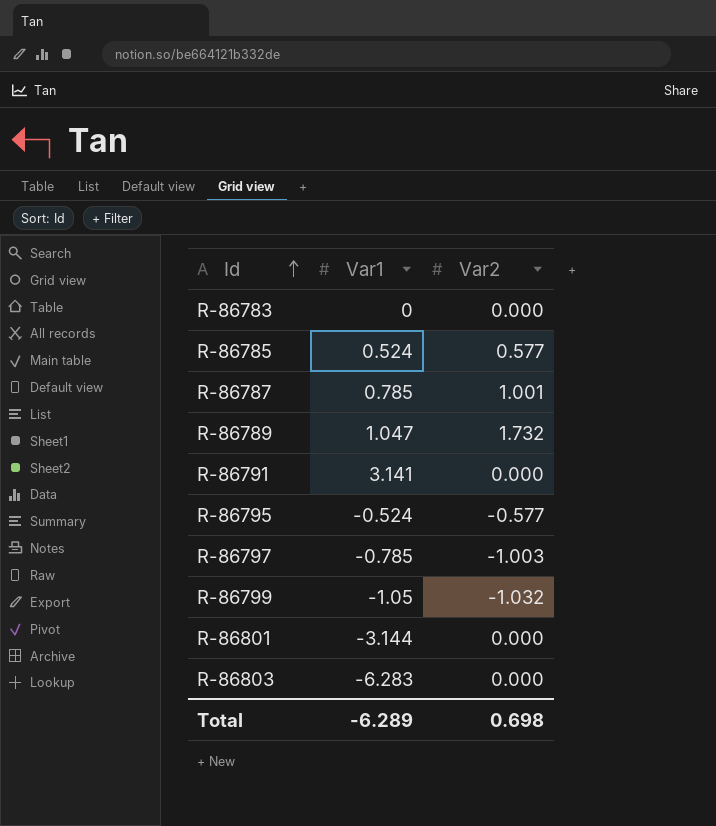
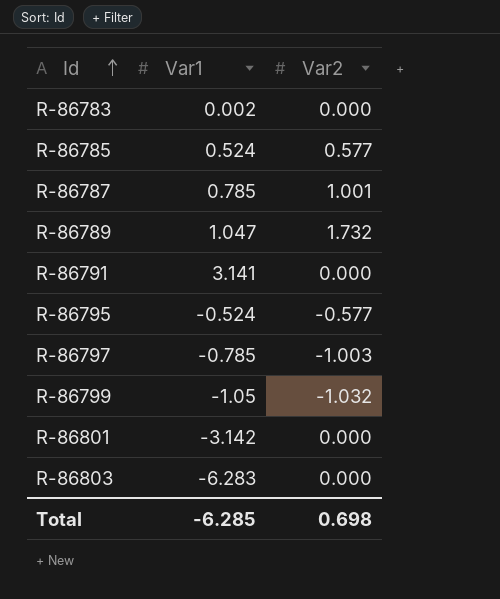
R-86783 | Var1: 0 -> 0.002
R-86801 | Var1: -3.144 -> -3.142
Total | Var1: -6.289 -> -6.285

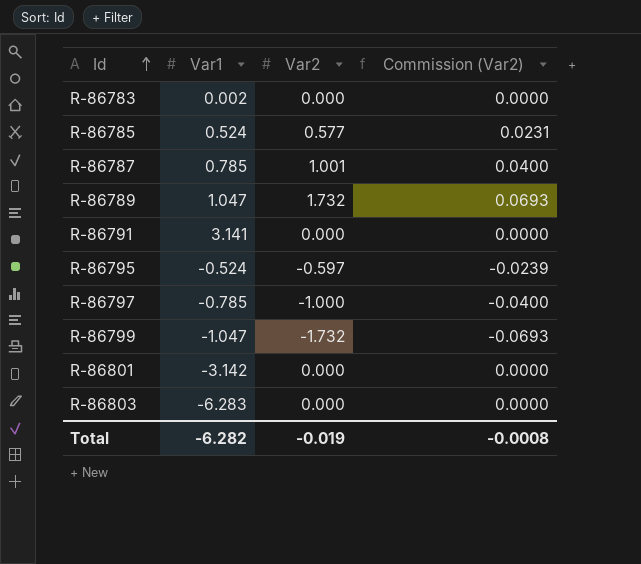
column Commission (Var2) | formula: none -> [Var2] * 0.04
R-86795 | Var2: -0.577 -> -0.597
R-86797 | Var2: -1.003 -> -1.000
R-86799 | Var1: -1.05 -> -1.047
R-86799 | Var2: -1.032 -> -1.732
Total | Var1: -6.285 -> -6.282
Total | Var2: 0.698 -> -0.019

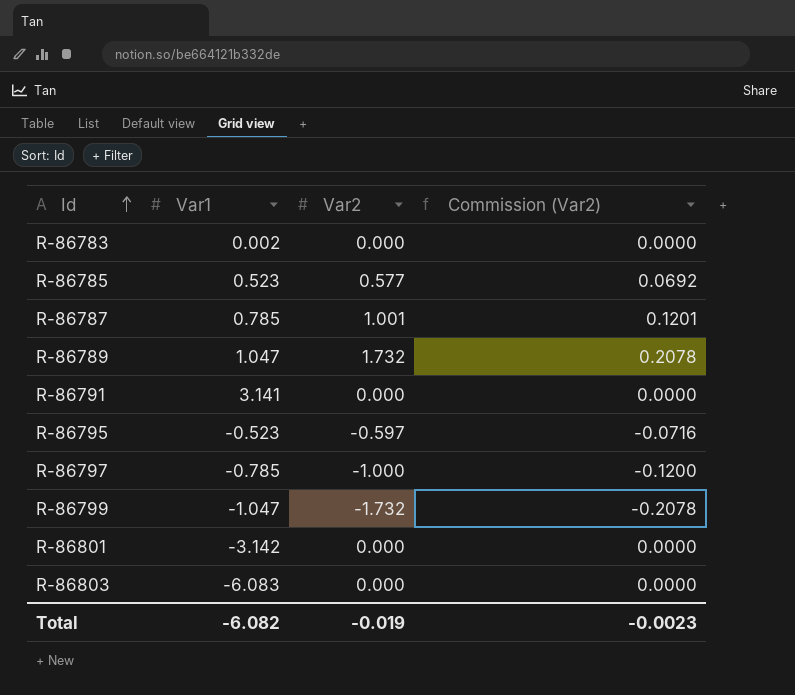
column Commission (Var2) | formula: [Var2] * 0.04 -> [Var2] * 0.12
R-86785 | Var1: 0.524 -> 0.523
R-86795 | Var1: -0.524 -> -0.523
R-86803 | Var1: -6.283 -> -6.083
Total | Var1: -6.282 -> -6.082
Total | Commission (Var2): -0.0008 -> -0.0023

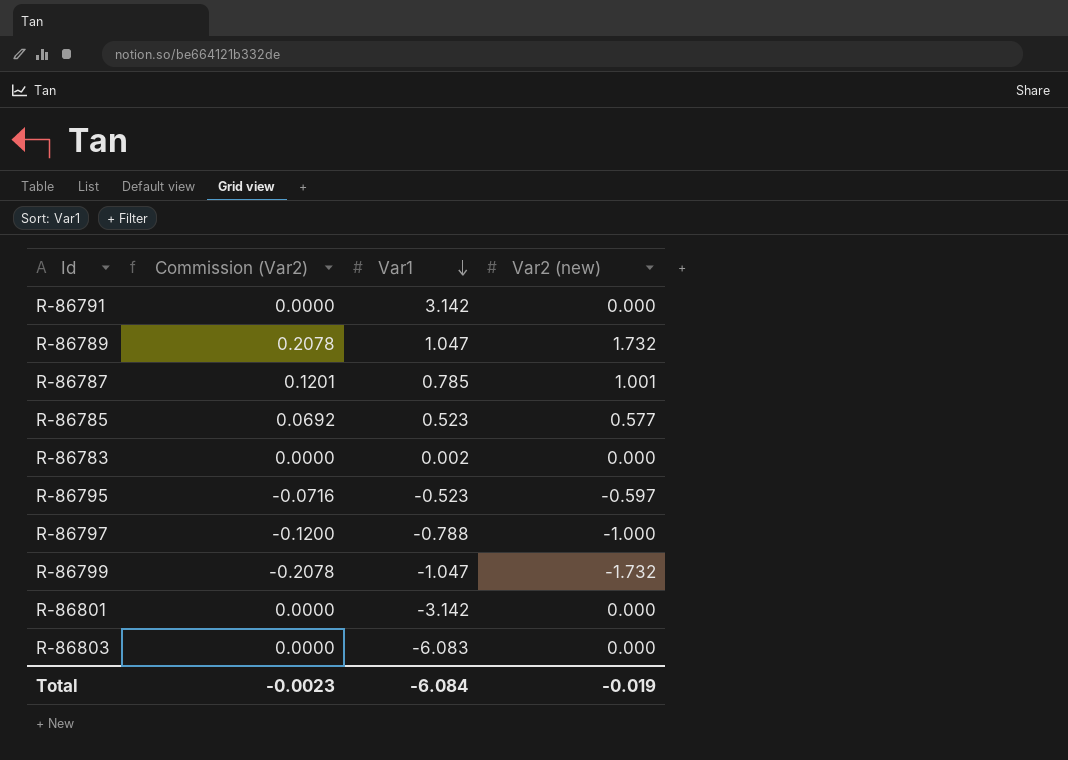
row order: Id ascending -> Var1 descending
column Commission (Var2) | position: 4 -> 2
column name: Var2 -> Var2 (new)
R-86791 | Var1: 3.141 -> 3.142
R-86797 | Var1: -0.785 -> -0.788
Total | Var1: -6.082 -> -6.084

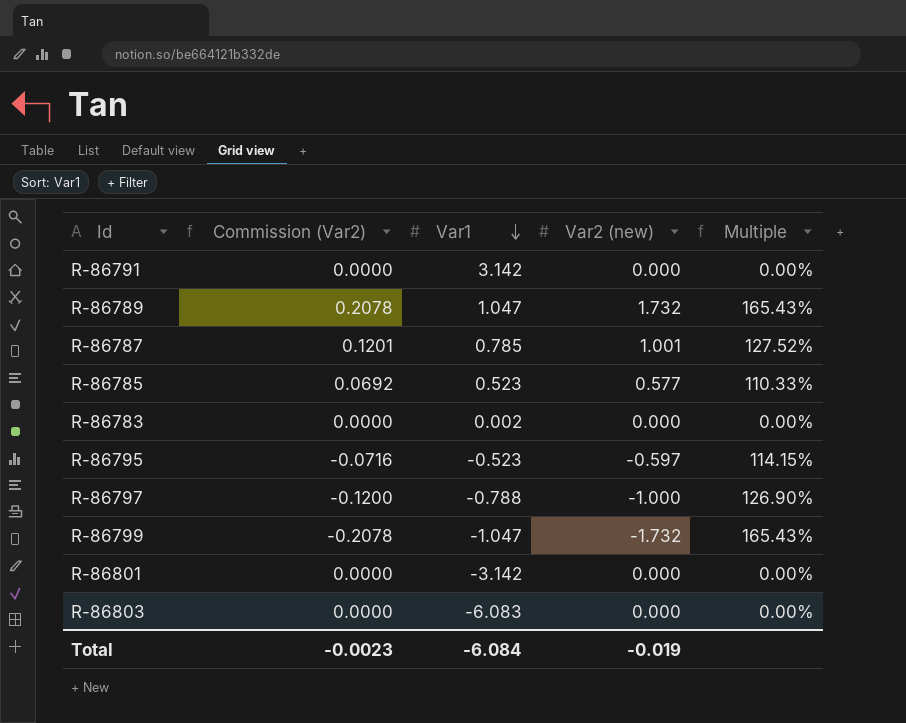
column Multiple | formula: none -> [Var2 (new)] / [Var1]

